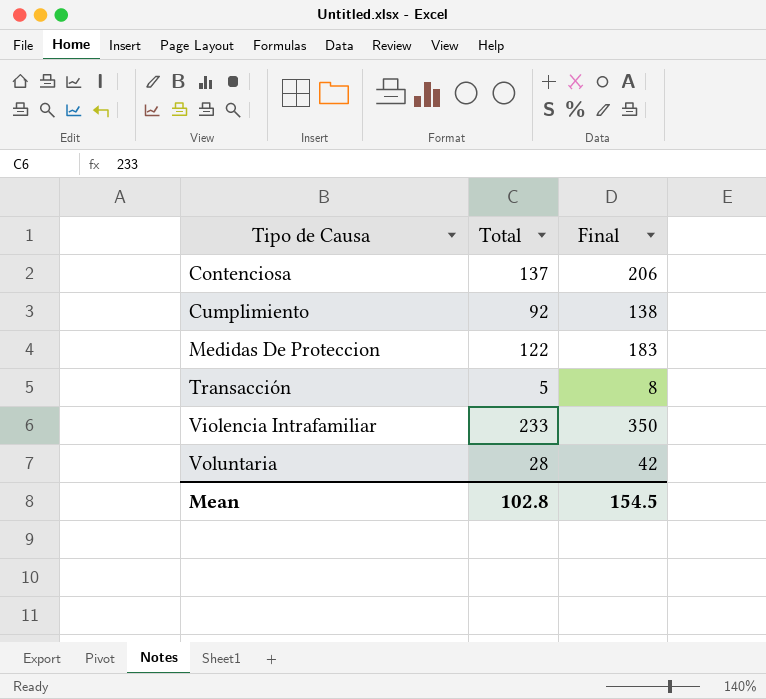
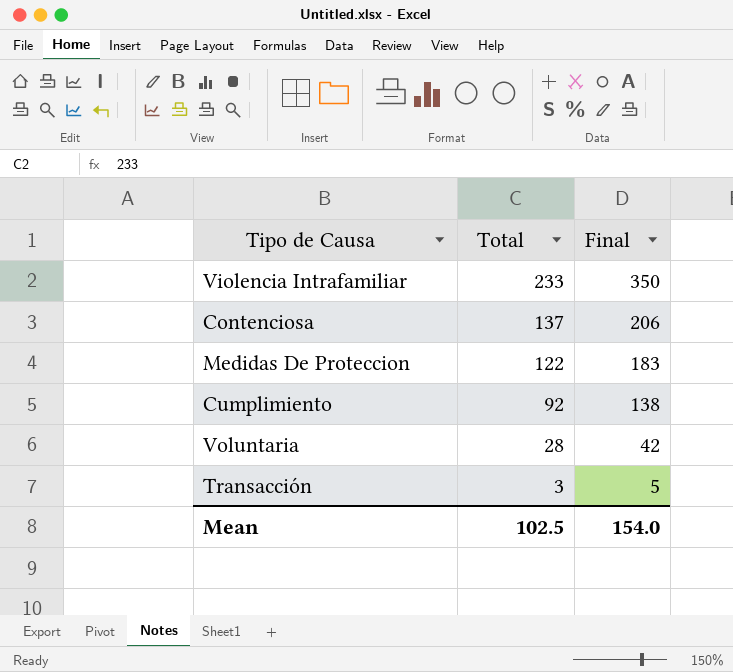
row order: Tipo de Causa ascending -> Total descending
Transacción | Total: 5 -> 3
Transacción | Final: 8 -> 5
Mean | Total: 102.8 -> 102.5
Mean | Final: 154.5 -> 154.0

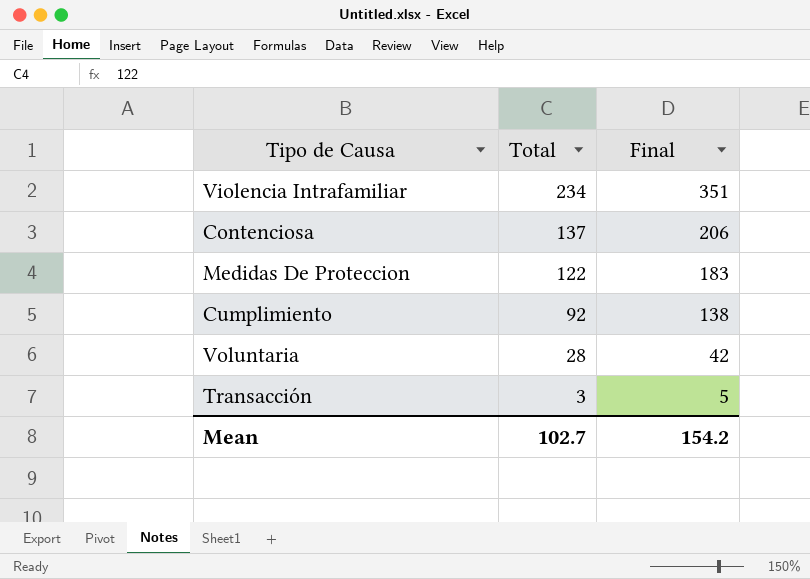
Violencia Intrafamiliar | Total: 233 -> 234
Violencia Intrafamiliar | Final: 350 -> 351
Mean | Total: 102.5 -> 102.7
Mean | Final: 154.0 -> 154.2

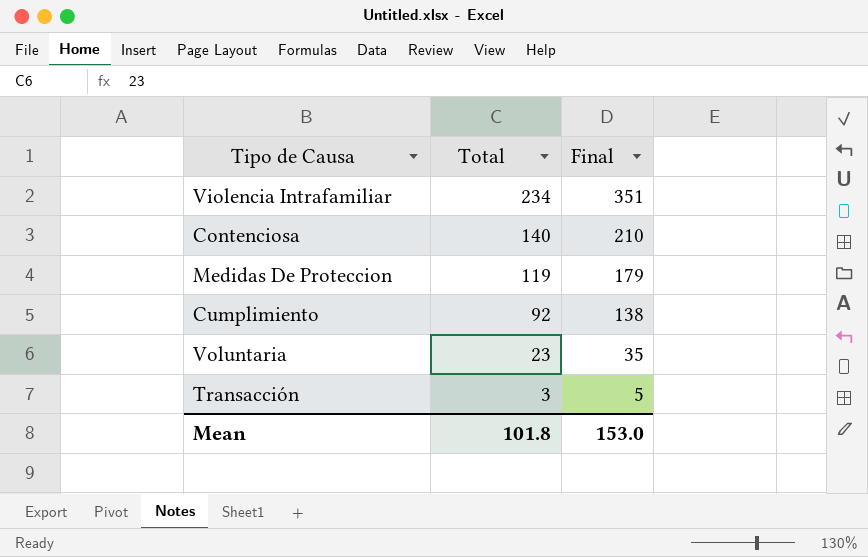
Contenciosa | Total: 137 -> 140
Contenciosa | Final: 206 -> 210
Medidas De Proteccion | Total: 122 -> 119
Medidas De Proteccion | Final: 183 -> 179
Voluntaria | Total: 28 -> 23
Voluntaria | Final: 42 -> 35
Mean | Total: 102.7 -> 101.8
Mean | Final: 154.2 -> 153.0

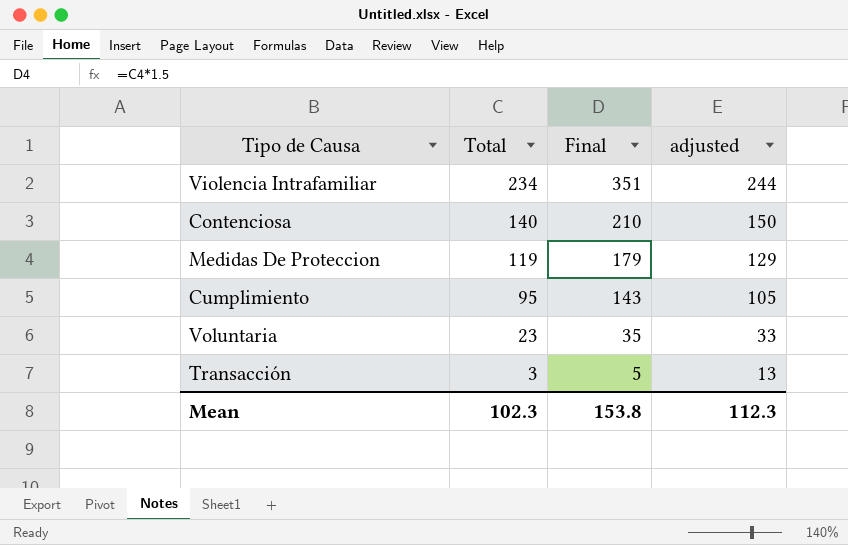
column adjusted | formula: none -> [Total] + 10
Cumplimiento | Total: 92 -> 95
Cumplimiento | Final: 138 -> 143
Mean | Total: 101.8 -> 102.3
Mean | Final: 153.0 -> 153.8

